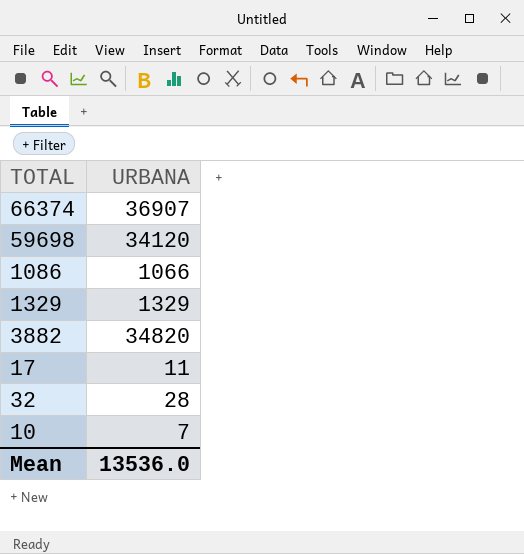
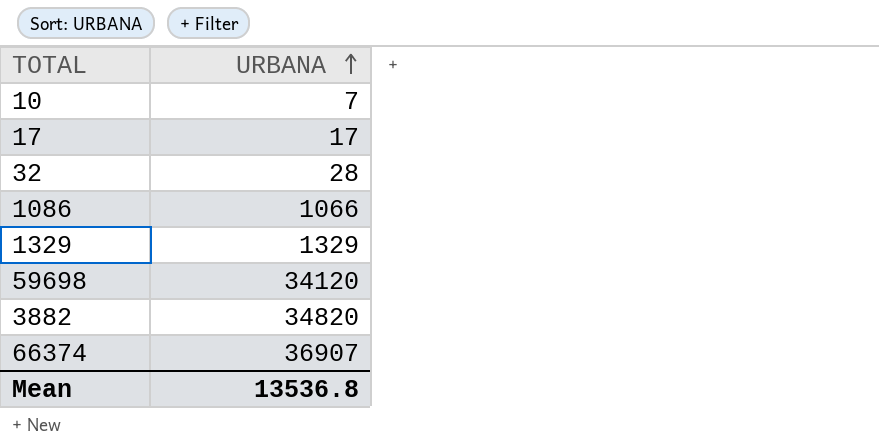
row order: none -> URBANA ascending
17 | URBANA: 11 -> 17
Mean | URBANA: 13536.0 -> 13536.8

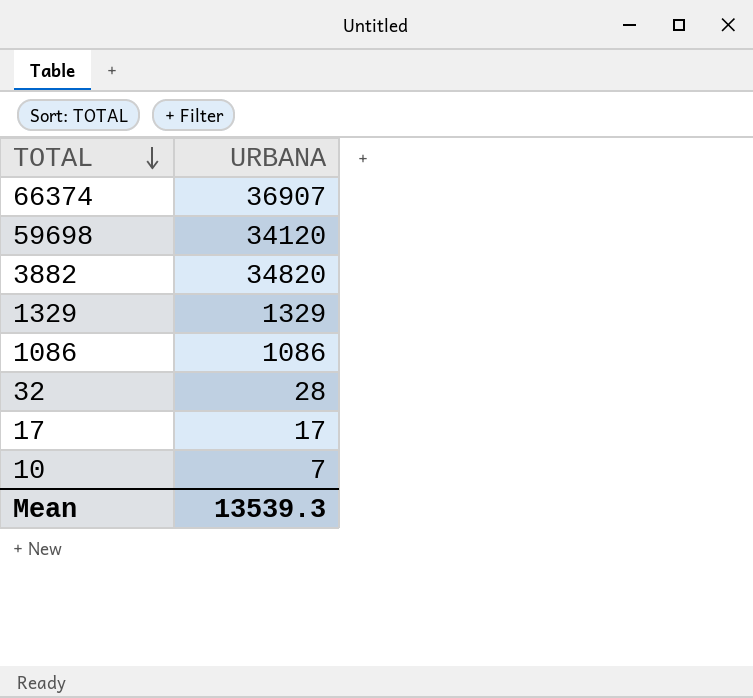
row order: URBANA ascending -> TOTAL descending
1086 | URBANA: 1066 -> 1086
Mean | URBANA: 13536.8 -> 13539.3

